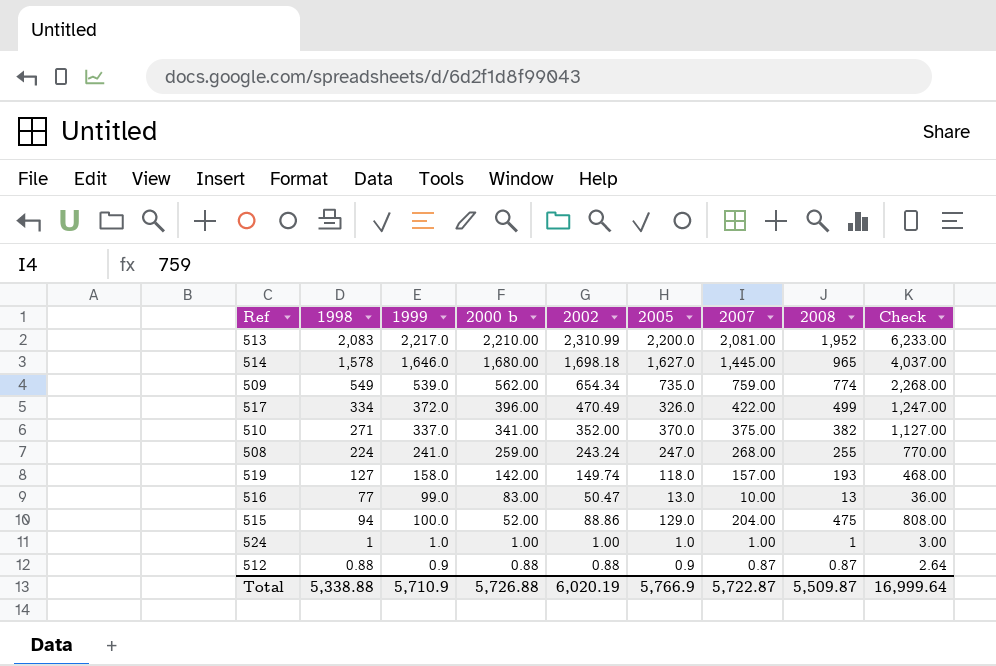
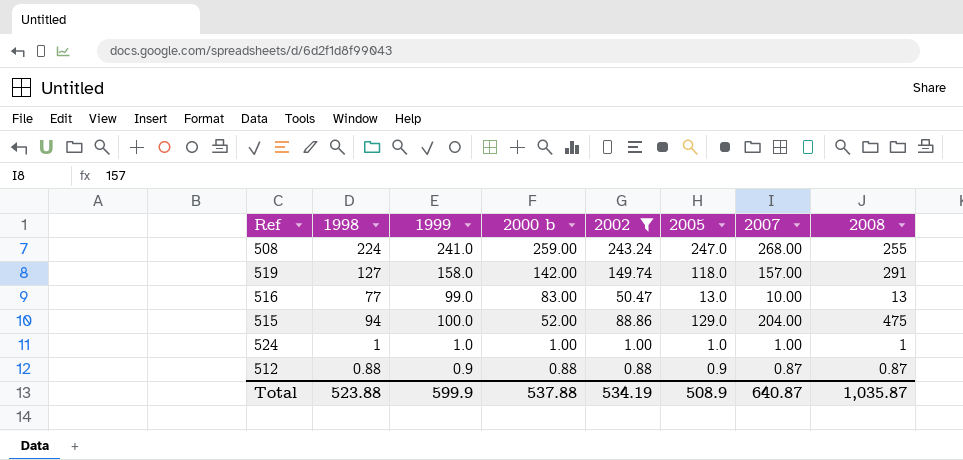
filter: none -> 2002 <= 243.24
column Check | formula: [2005] + [2007] + [2008] -> none
519 | 2008: 193 -> 291
Total | 1998: 5,338.88 -> 523.88
Total | 1999: 5,710.9 -> 599.9
Total | 2000 b: 5,726.88 -> 537.88
Total | 2002: 6,020.19 -> 534.19
Total | 2005: 5,766.9 -> 508.9
Total | 2007: 5,722.87 -> 640.87
Total | 2008: 5,509.87 -> 1,035.87

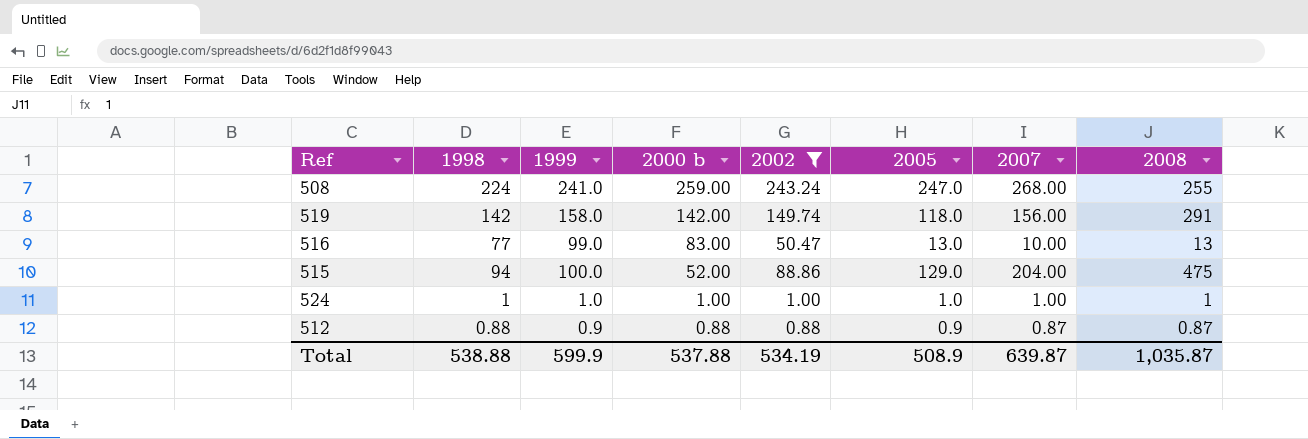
519 | 1998: 127 -> 142
519 | 2007: 157.00 -> 156.00
Total | 1998: 523.88 -> 538.88
Total | 2007: 640.87 -> 639.87

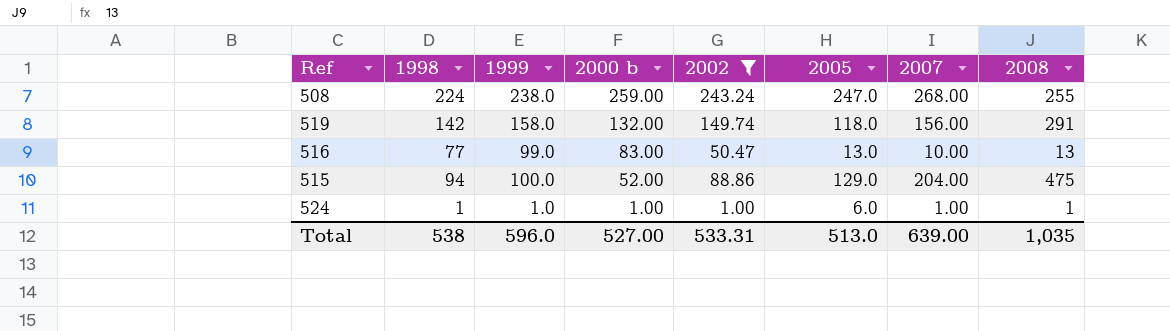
row 512: 0.88 | 0.9 | 0.88 | 0.88 | 0.9 | 0.87 | 0.87 -> none
508 | 1999: 241.0 -> 238.0
519 | 2000 b: 142.00 -> 132.00
524 | 2005: 1.0 -> 6.0
Total | 1998: 538.88 -> 538
Total | 1999: 599.9 -> 596.0
Total | 2000 b: 537.88 -> 527.00
Total | 2002: 534.19 -> 533.31
Total | 2005: 508.9 -> 513.0
Total | 2007: 639.87 -> 639.00
Total | 2008: 1,035.87 -> 1,035

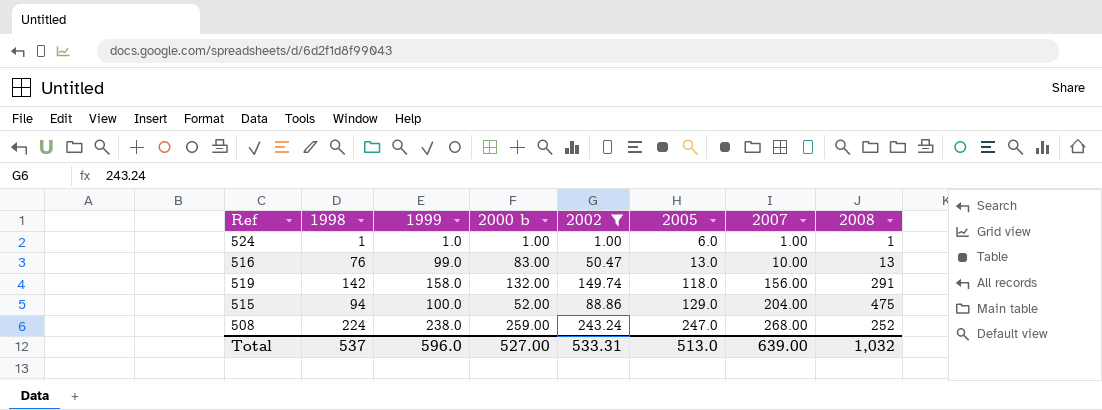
row order: 2000 b descending -> 2005 ascending
516 | 1998: 77 -> 76
508 | 2008: 255 -> 252
Total | 1998: 538 -> 537
Total | 2008: 1,035 -> 1,032

